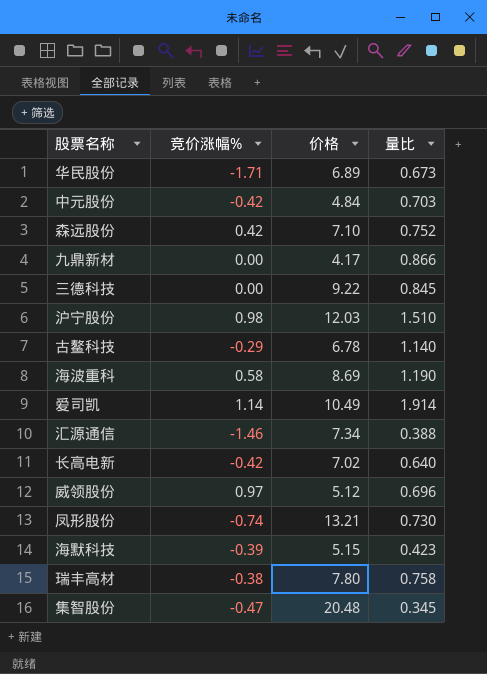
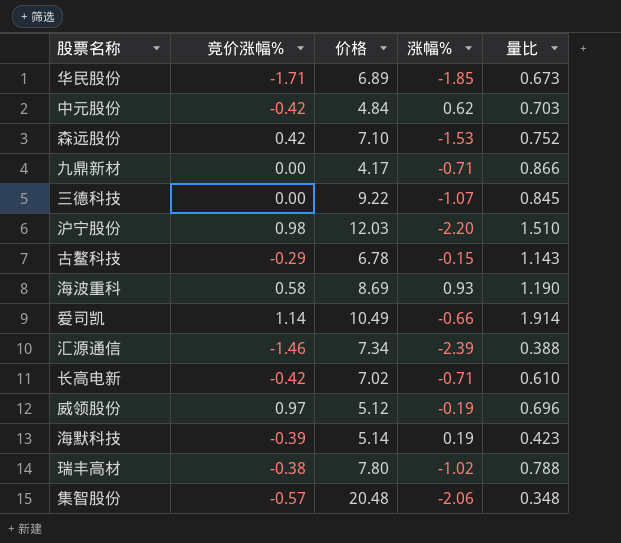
column 涨幅% | position: none -> 4
row 凤形股份: -0.74 | 13.21 | 0.730 -> none
古鳌科技 | 量比: 1.140 -> 1.143
长高电新 | 量比: 0.640 -> 0.610
海默科技 | 价格: 5.15 -> 5.14
瑞丰高材 | 量比: 0.758 -> 0.788
集智股份 | 竞价涨幅%: -0.47 -> -0.57
集智股份 | 量比: 0.345 -> 0.348

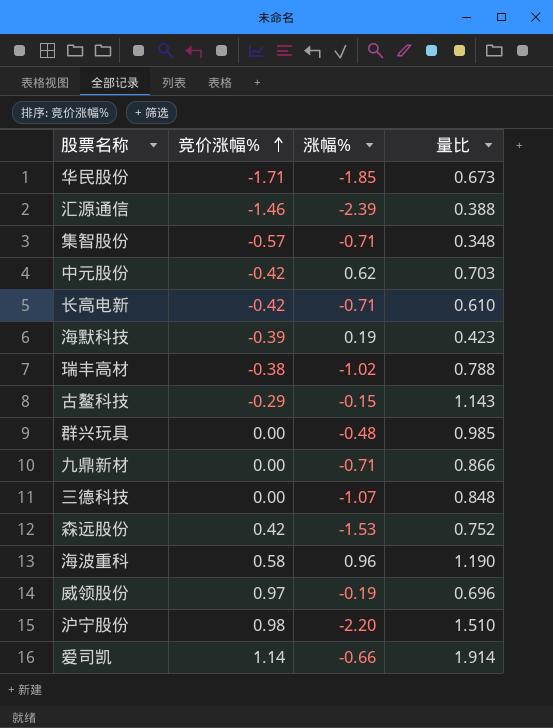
row order: none -> 竞价涨幅% ascending
column 价格 | position: 3 -> none
集智股份 | 涨幅%: -2.06 -> -0.71
row 群兴玩具: none -> 0.00 | -0.48 | 0.985
三德科技 | 量比: 0.845 -> 0.848
海波重科 | 涨幅%: 0.93 -> 0.96

